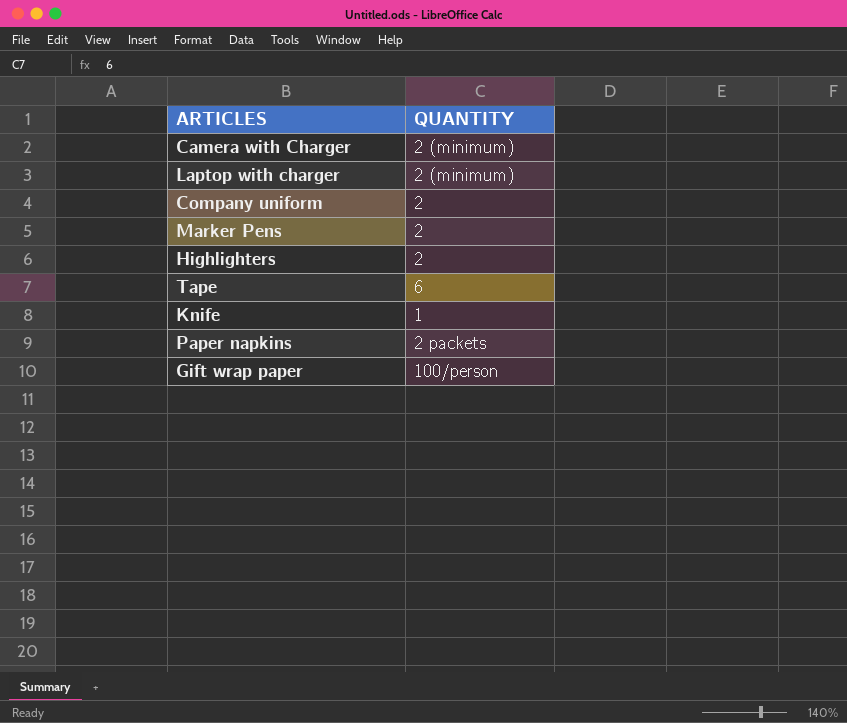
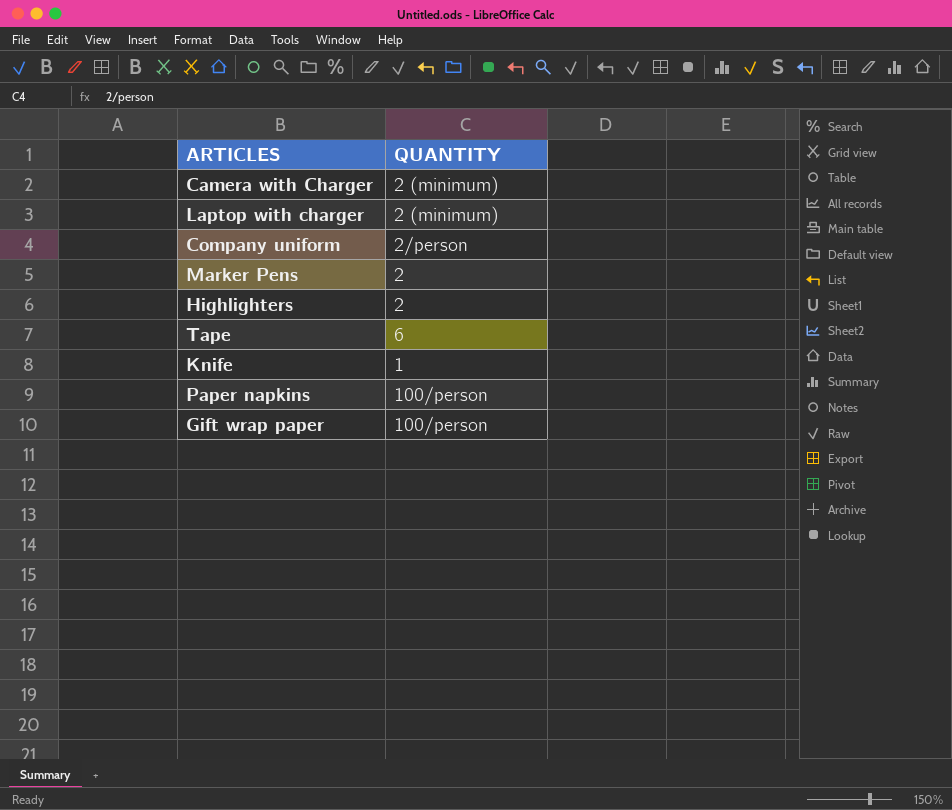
Company uniform | QUANTITY: 2 -> 2/person
Paper napkins | QUANTITY: 2 packets -> 100/person

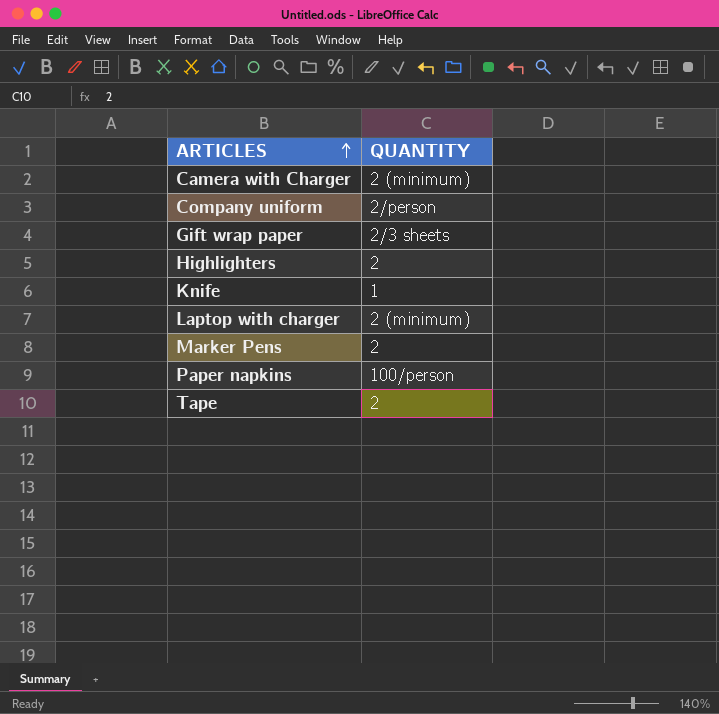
row order: none -> ARTICLES ascending
Gift wrap paper | QUANTITY: 100/person -> 2/3 sheets
Tape | QUANTITY: 6 -> 2

